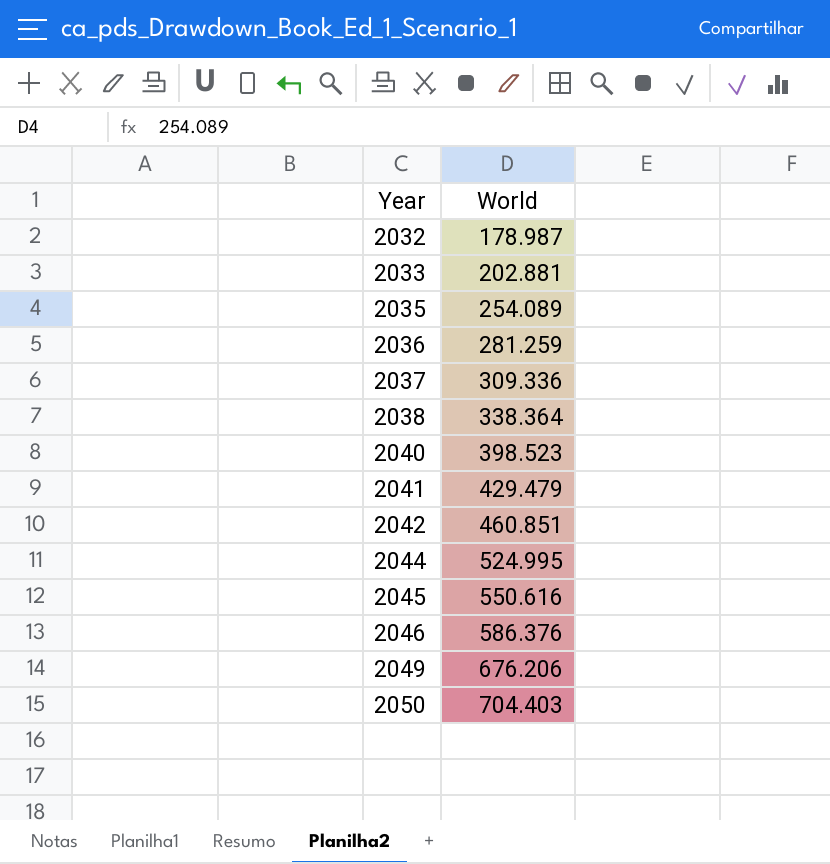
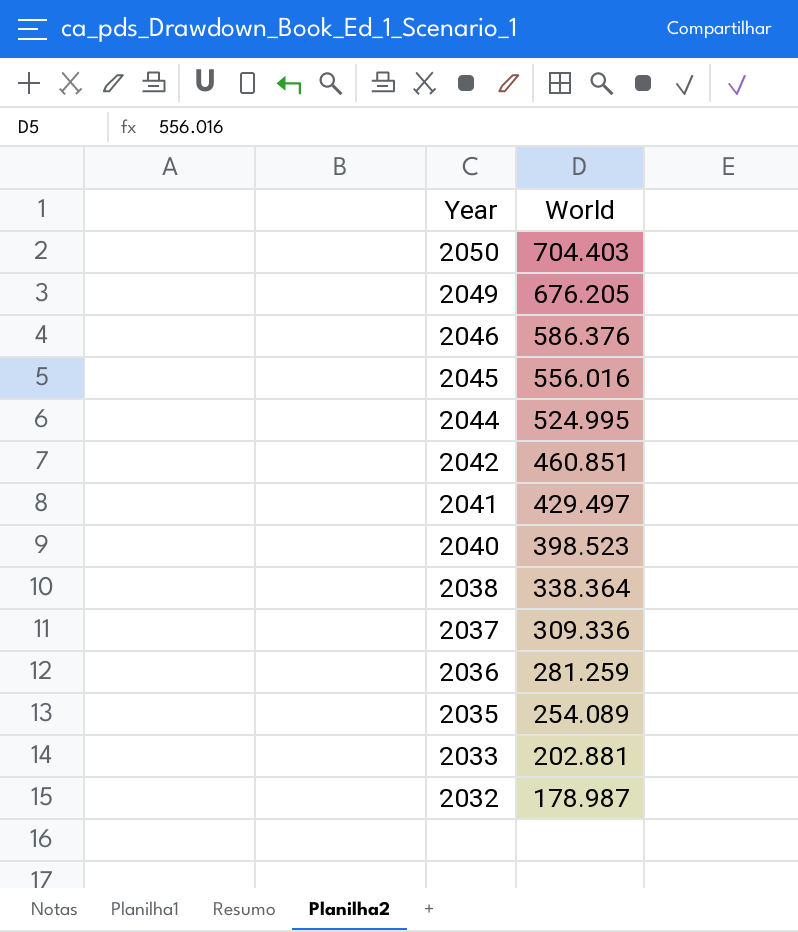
row order: Year ascending -> Year descending
2049 | World: 676.206 -> 676.205
2045 | World: 550.616 -> 556.016
2041 | World: 429.479 -> 429.497

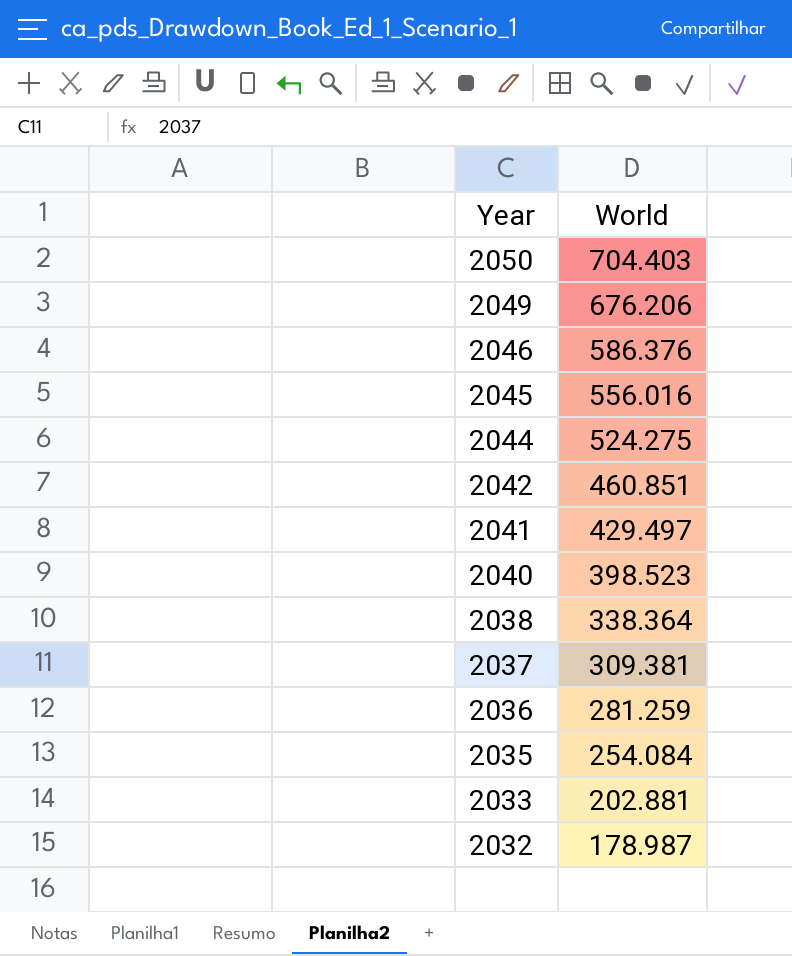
2049 | World: 676.205 -> 676.206
2044 | World: 524.995 -> 524.275
2037 | World: 309.336 -> 309.381
2035 | World: 254.089 -> 254.084

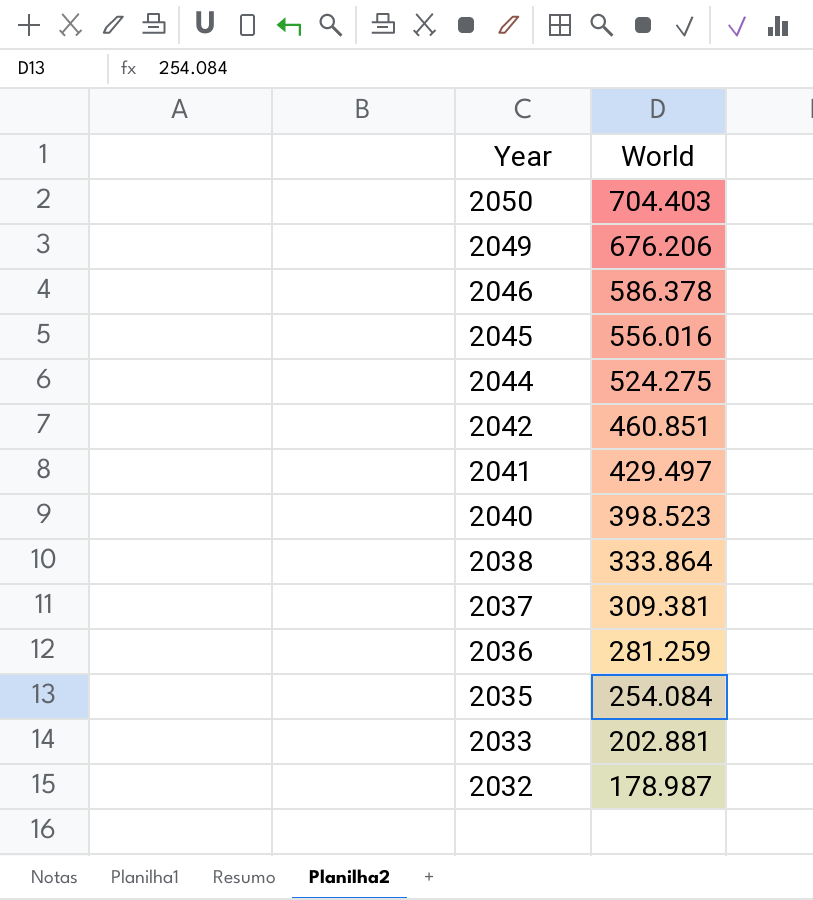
2046 | World: 586.376 -> 586.378
2038 | World: 338.364 -> 333.864

